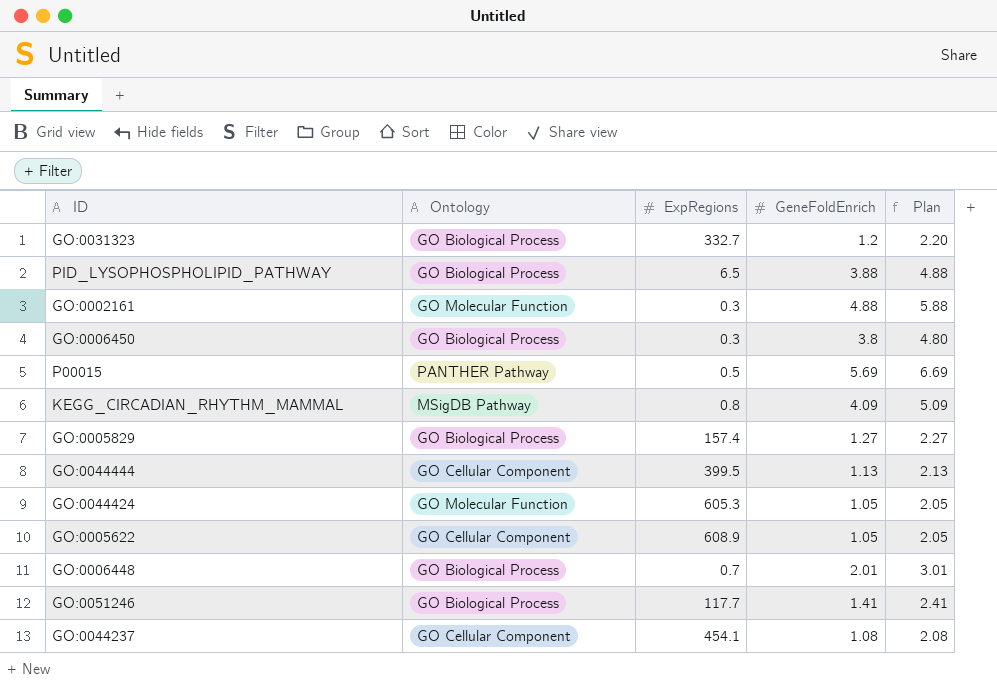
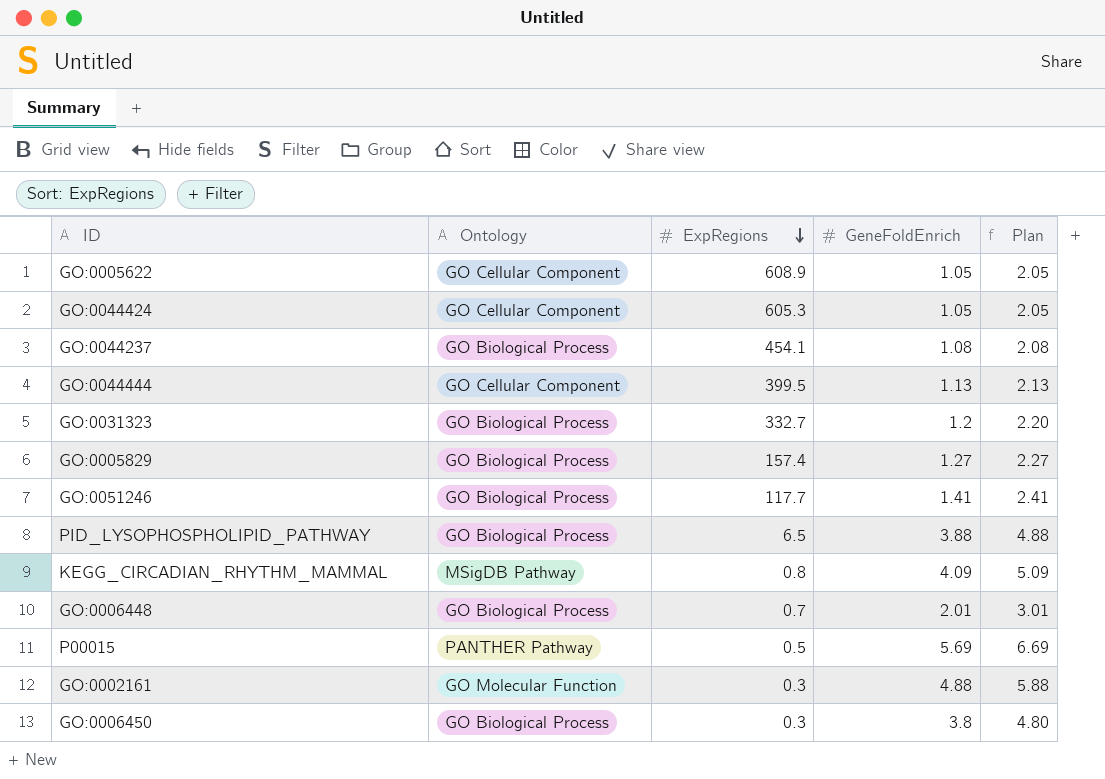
row order: none -> ExpRegions descending
GO:0044424 | Ontology: GO Molecular Function -> GO Cellular Component
GO:0044237 | Ontology: GO Cellular Component -> GO Biological Process

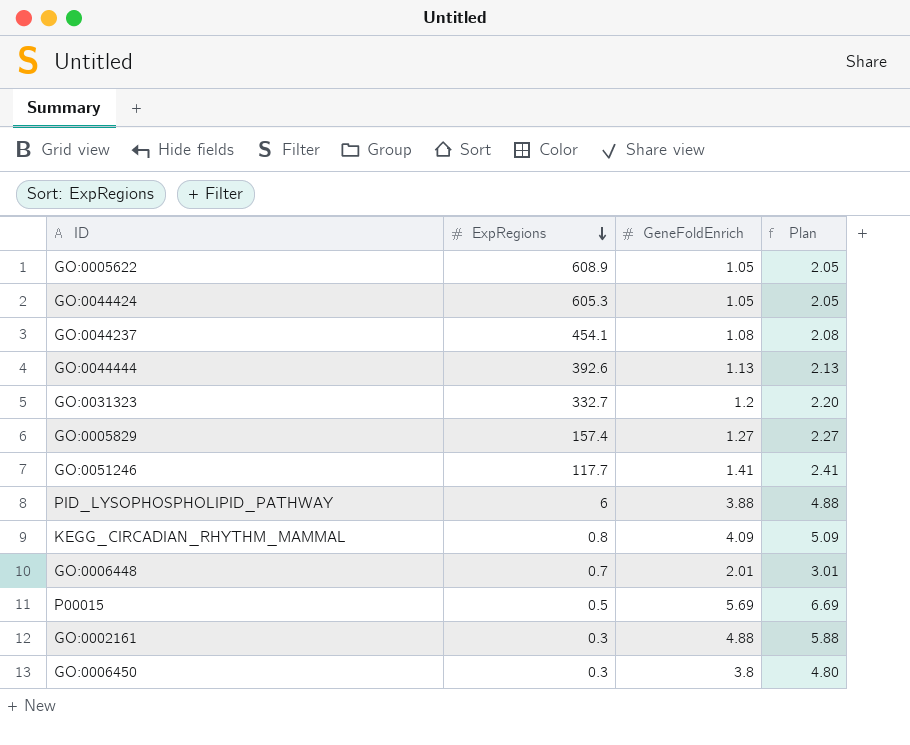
column Ontology | position: 2 -> none
GO:0044444 | ExpRegions: 399.5 -> 392.6
PID_LYSOPHOSPHOLIPID_PATHWAY | ExpRegions: 6.5 -> 6

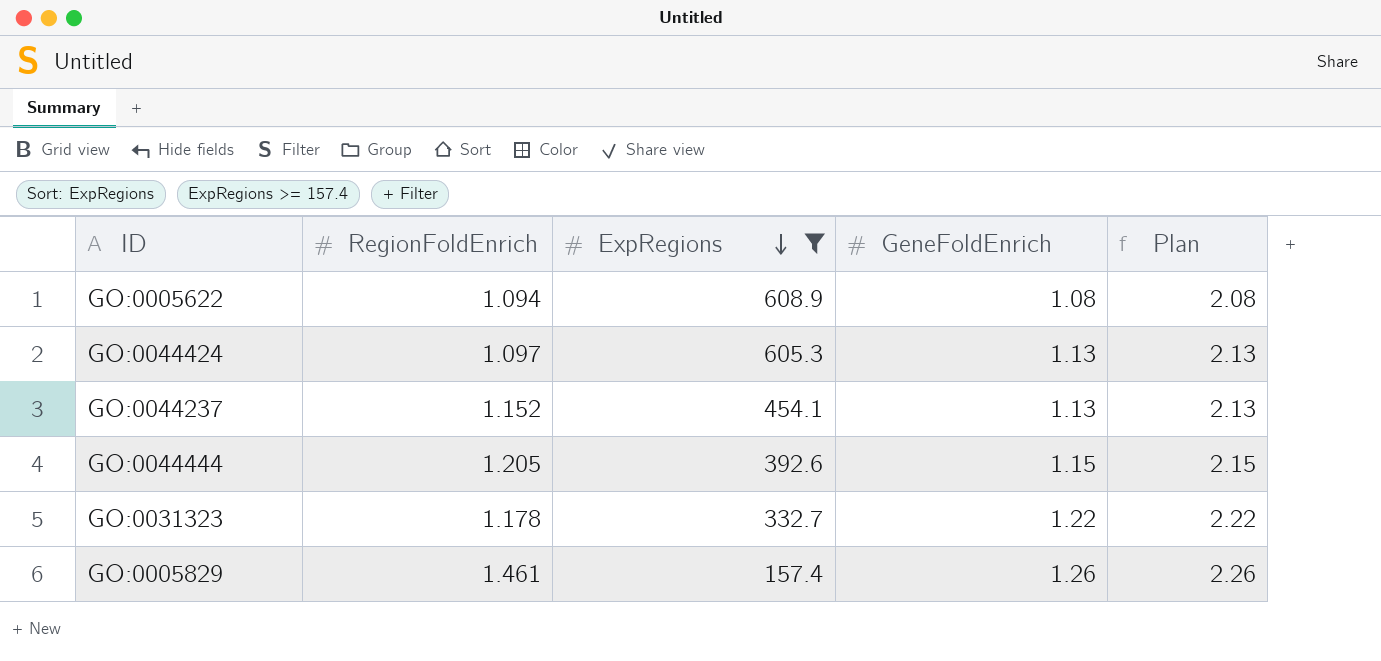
filter: none -> ExpRegions >= 157.4
column RegionFoldEnrich | position: none -> 2
GO:0005622 | GeneFoldEnrich: 1.05 -> 1.08
GO:0005622 | Plan: 2.05 -> 2.08
GO:0044424 | GeneFoldEnrich: 1.05 -> 1.13
GO:0044424 | Plan: 2.05 -> 2.13
GO:0044237 | GeneFoldEnrich: 1.08 -> 1.13
GO:0044237 | Plan: 2.08 -> 2.13
GO:0044444 | GeneFoldEnrich: 1.13 -> 1.15
GO:0044444 | Plan: 2.13 -> 2.15
GO:0031323 | GeneFoldEnrich: 1.2 -> 1.22
GO:0031323 | Plan: 2.20 -> 2.22
GO:0005829 | GeneFoldEnrich: 1.27 -> 1.26
GO:0005829 | Plan: 2.27 -> 2.26

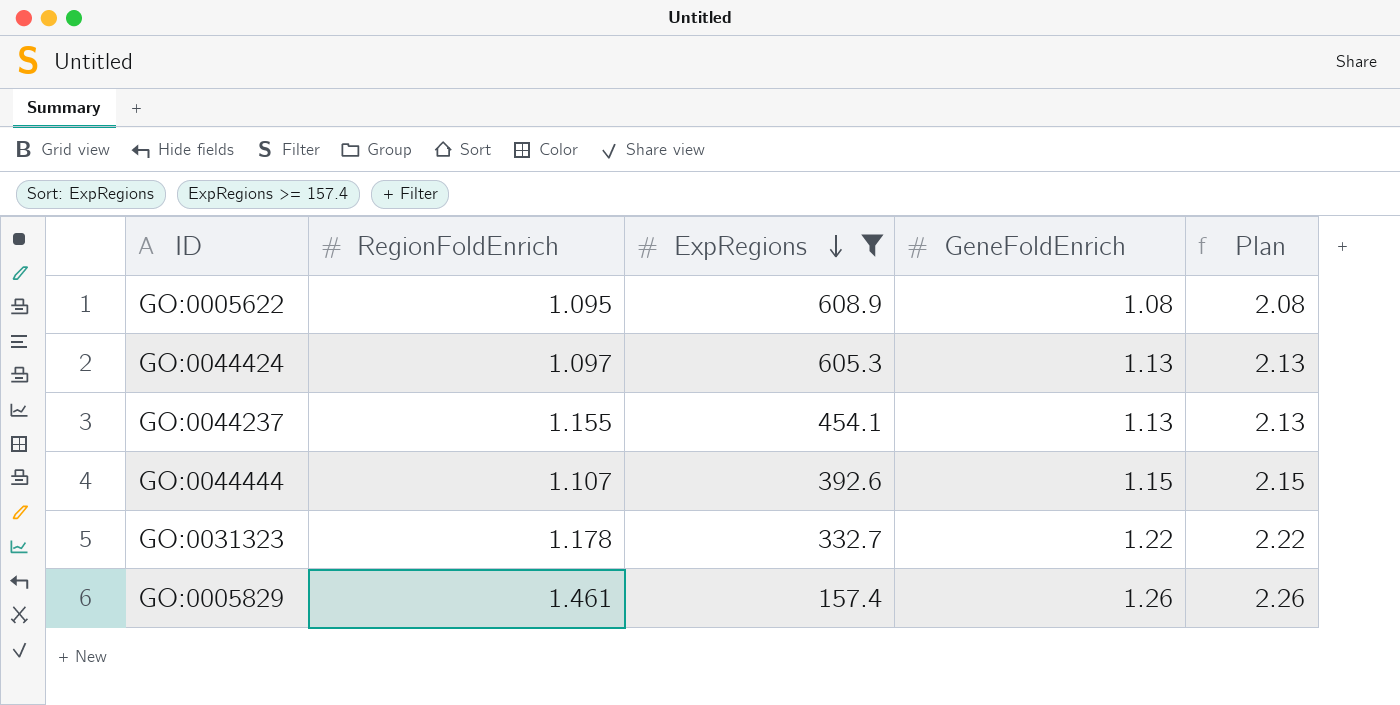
GO:0005622 | RegionFoldEnrich: 1.094 -> 1.095
GO:0044237 | RegionFoldEnrich: 1.152 -> 1.155
GO:0044444 | RegionFoldEnrich: 1.205 -> 1.107

